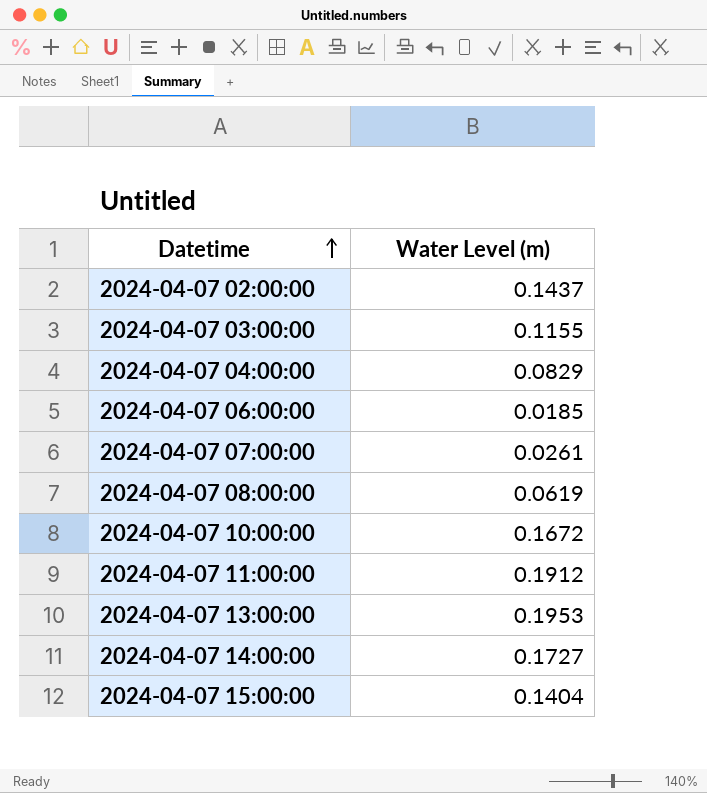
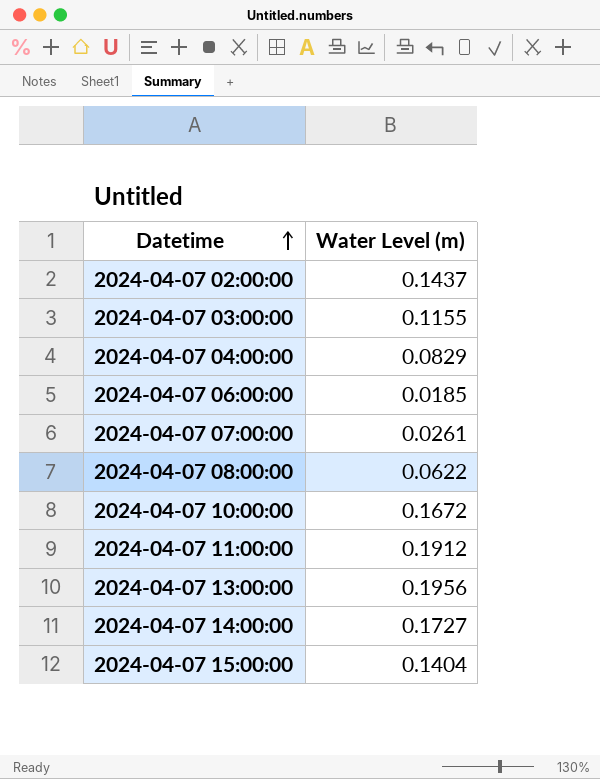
2024-04-07 08:00:00 | Water Level (m): 0.0619 -> 0.0622
2024-04-07 13:00:00 | Water Level (m): 0.1953 -> 0.1956

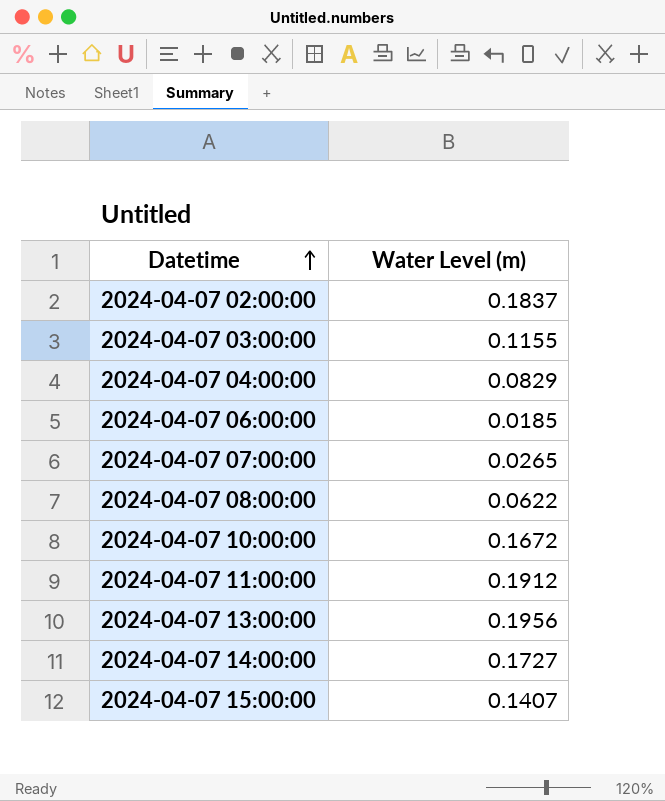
2024-04-07 02:00:00 | Water Level (m): 0.1437 -> 0.1837
2024-04-07 07:00:00 | Water Level (m): 0.0261 -> 0.0265
2024-04-07 15:00:00 | Water Level (m): 0.1404 -> 0.1407

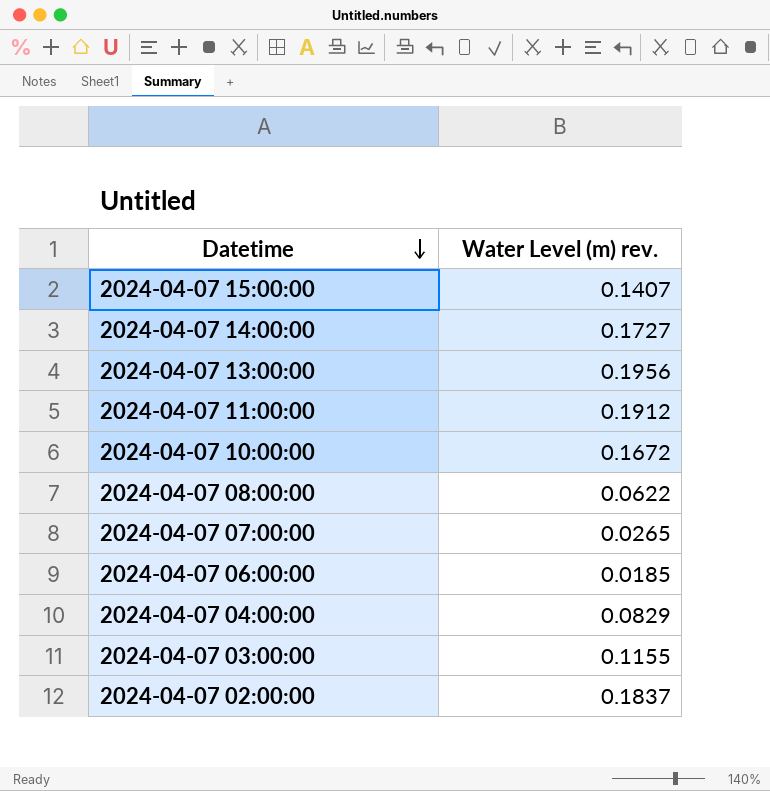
row order: Datetime ascending -> Datetime descending
column name: Water Level (m) -> Water Level (m) rev.

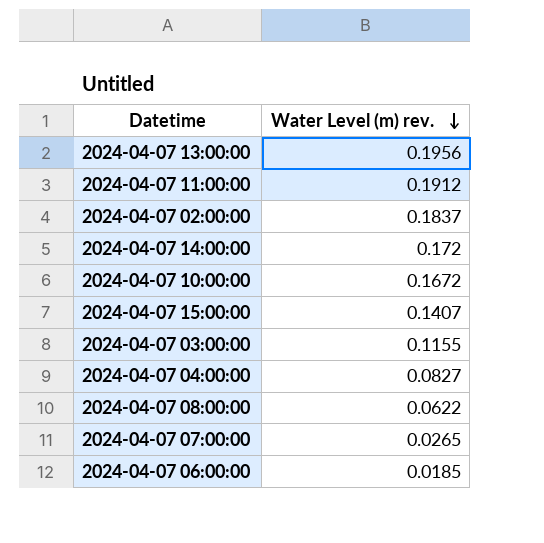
row order: Datetime descending -> Water Level (m) rev. descending
2024-04-07 14:00:00 | Water Level (m) rev.: 0.1727 -> 0.172
2024-04-07 04:00:00 | Water Level (m) rev.: 0.0829 -> 0.0827

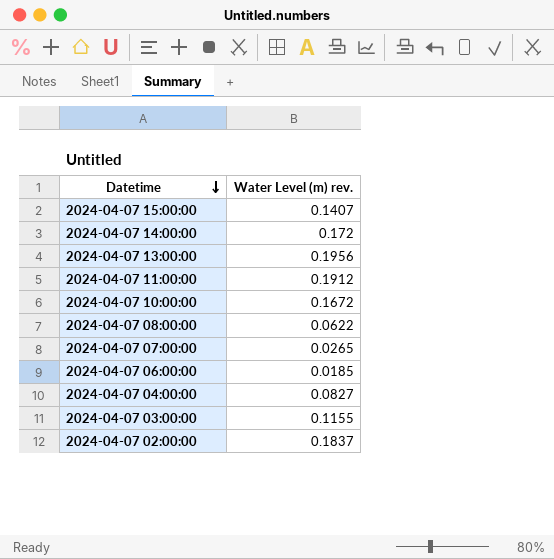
row order: Water Level (m) rev. descending -> Datetime descending

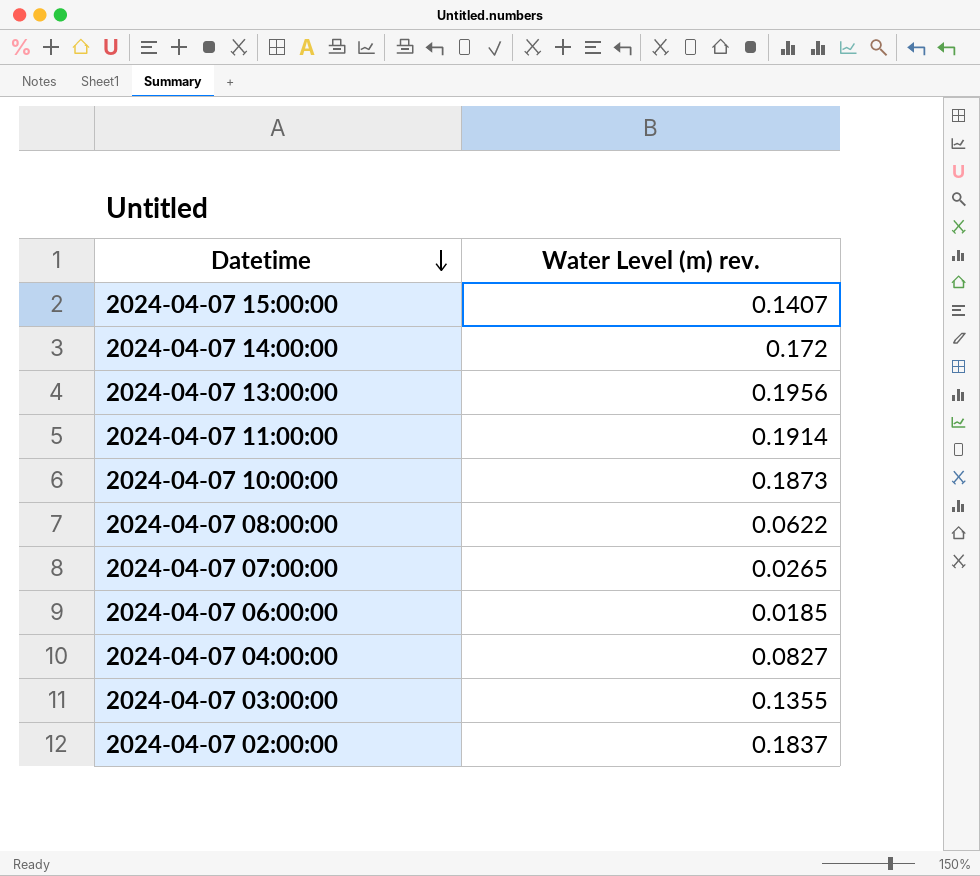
2024-04-07 11:00:00 | Water Level (m) rev.: 0.1912 -> 0.1914
2024-04-07 10:00:00 | Water Level (m) rev.: 0.1672 -> 0.1873
2024-04-07 03:00:00 | Water Level (m) rev.: 0.1155 -> 0.1355

